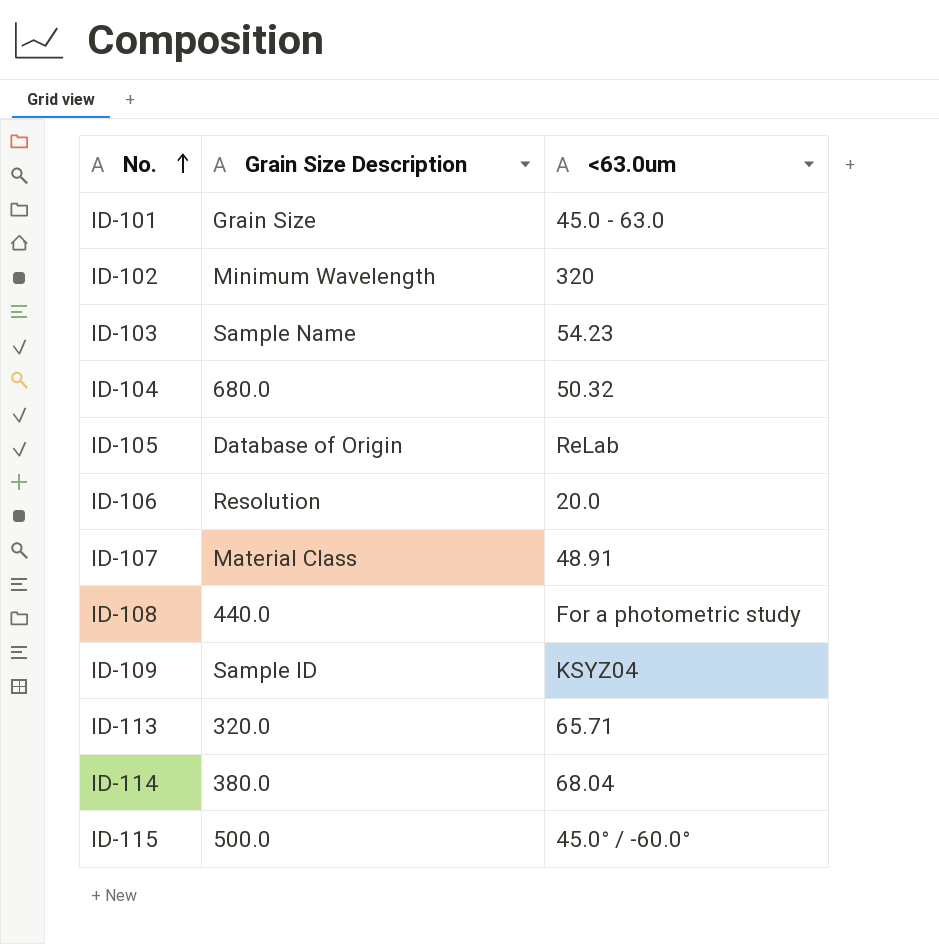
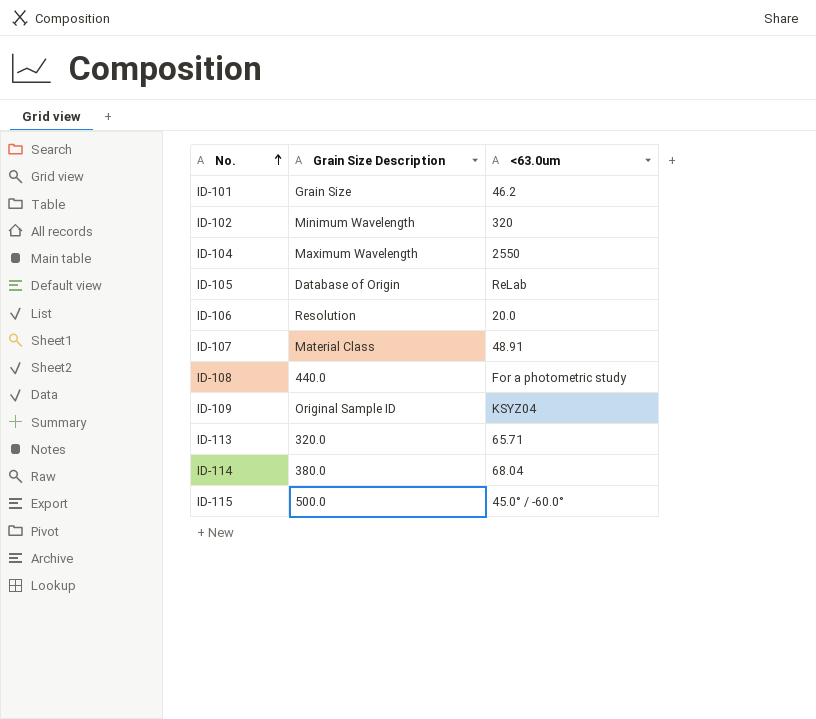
row ID-103: Sample Name | 54.23 -> none
ID-101 | <63.0um: 45.0 - 63.0 -> 46.2
ID-104 | Grain Size Description: 680.0 -> Maximum Wavelength
ID-104 | <63.0um: 50.32 -> 2550
ID-109 | Grain Size Description: Sample ID -> Original Sample ID

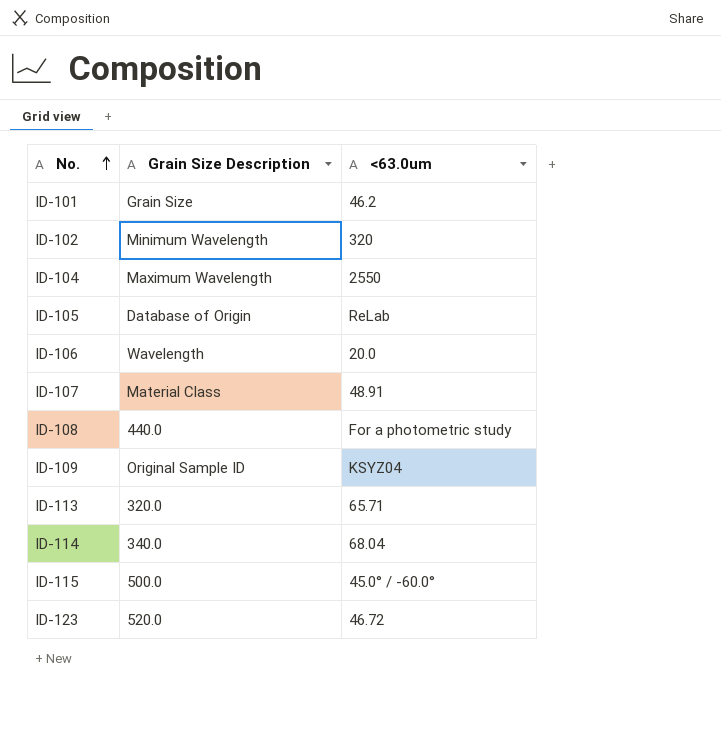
ID-106 | Grain Size Description: Resolution -> Wavelength
ID-114 | Grain Size Description: 380.0 -> 340.0
row ID-123: none -> 520.0 | 46.72

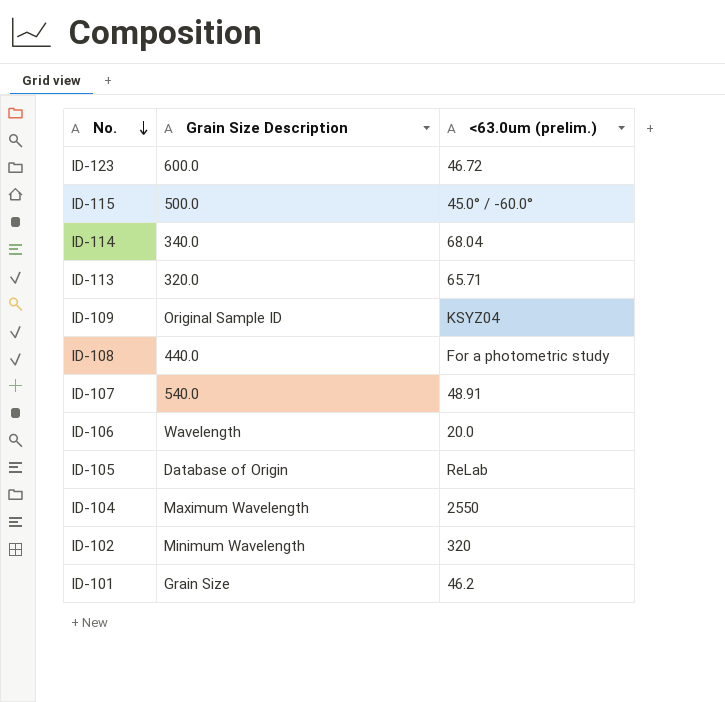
row order: No. ascending -> No. descending
column name: <63.0um -> <63.0um (prelim.)
ID-123 | Grain Size Description: 520.0 -> 600.0
ID-107 | Grain Size Description: Material Class -> 540.0

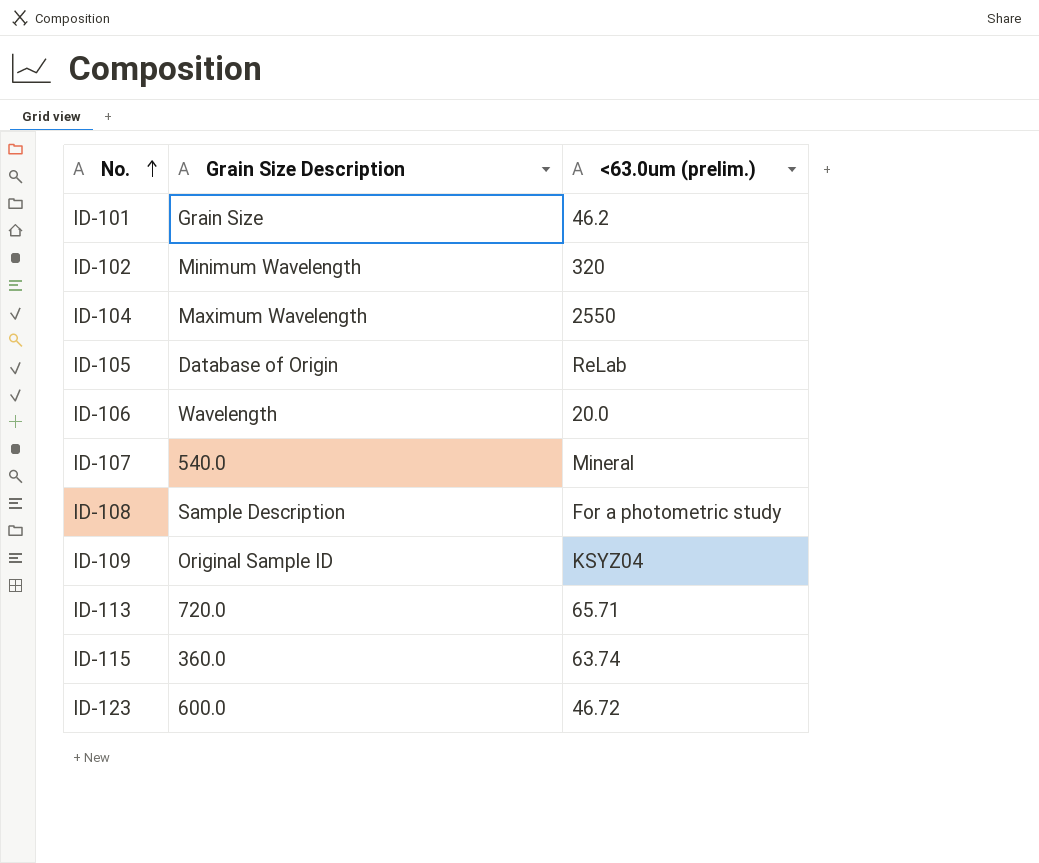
row order: No. descending -> No. ascending
row ID-114: 340.0 | 68.04 -> none
ID-107 | <63.0um (prelim.): 48.91 -> Mineral
ID-108 | Grain Size Description: 440.0 -> Sample Description
ID-113 | Grain Size Description: 320.0 -> 720.0
ID-115 | Grain Size Description: 500.0 -> 360.0
ID-115 | <63.0um (prelim.): 45.0° / -60.0° -> 63.74

